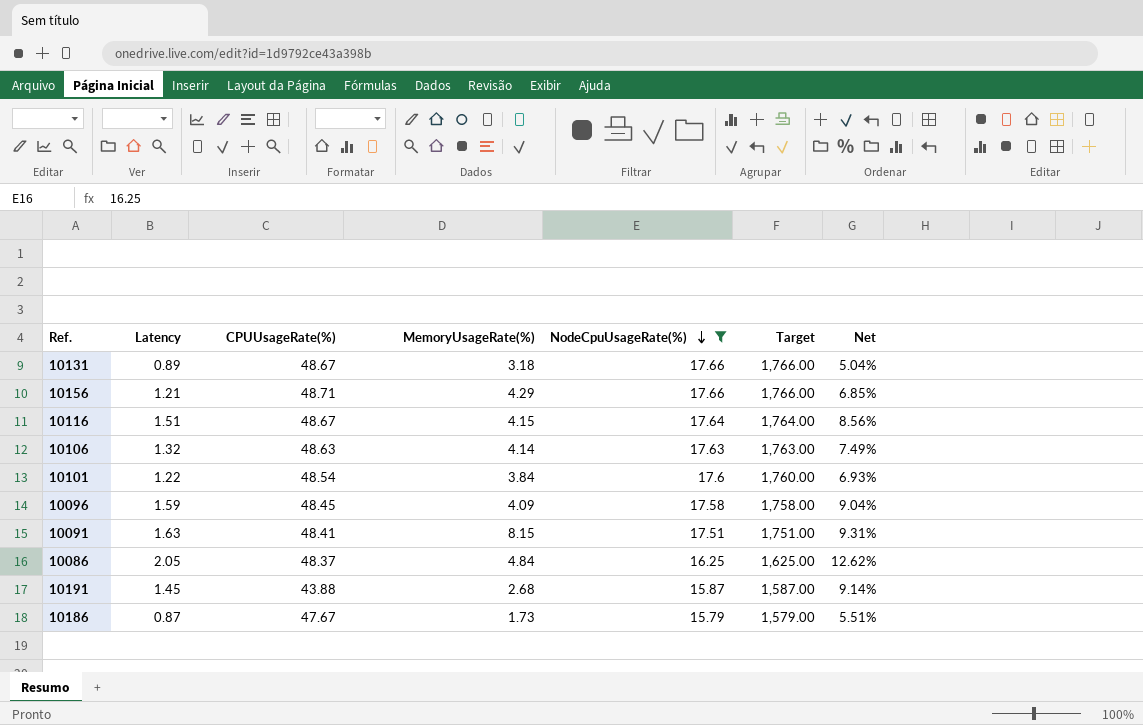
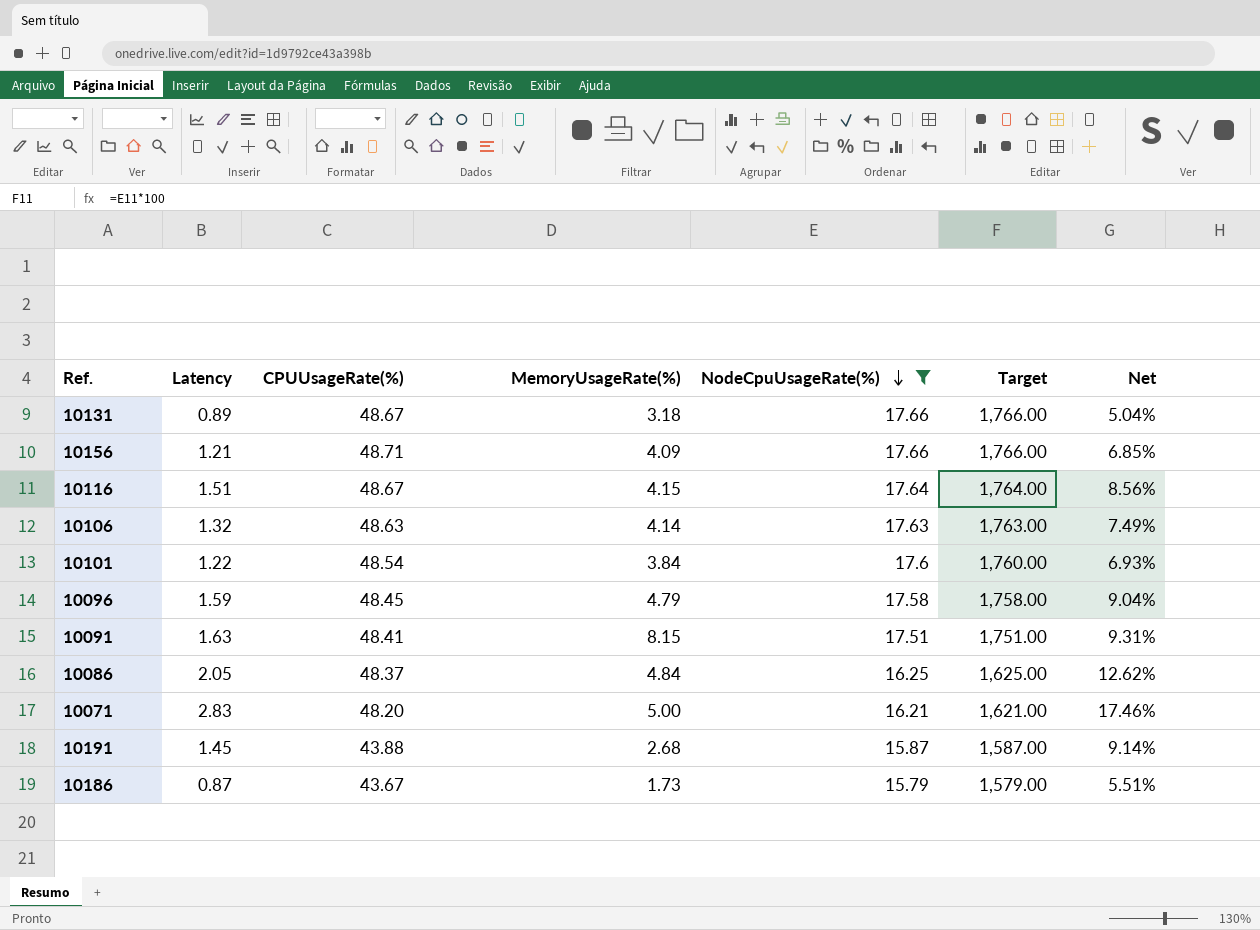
10156 | MemoryUsageRate(%): 4.29 -> 4.09
10096 | MemoryUsageRate(%): 4.09 -> 4.79
row 10071: none -> 2.83 | 48.20 | 5.00 | 16.21 | 1,621.00 | 17.46%
10186 | CPUUsageRate(%): 47.67 -> 43.67

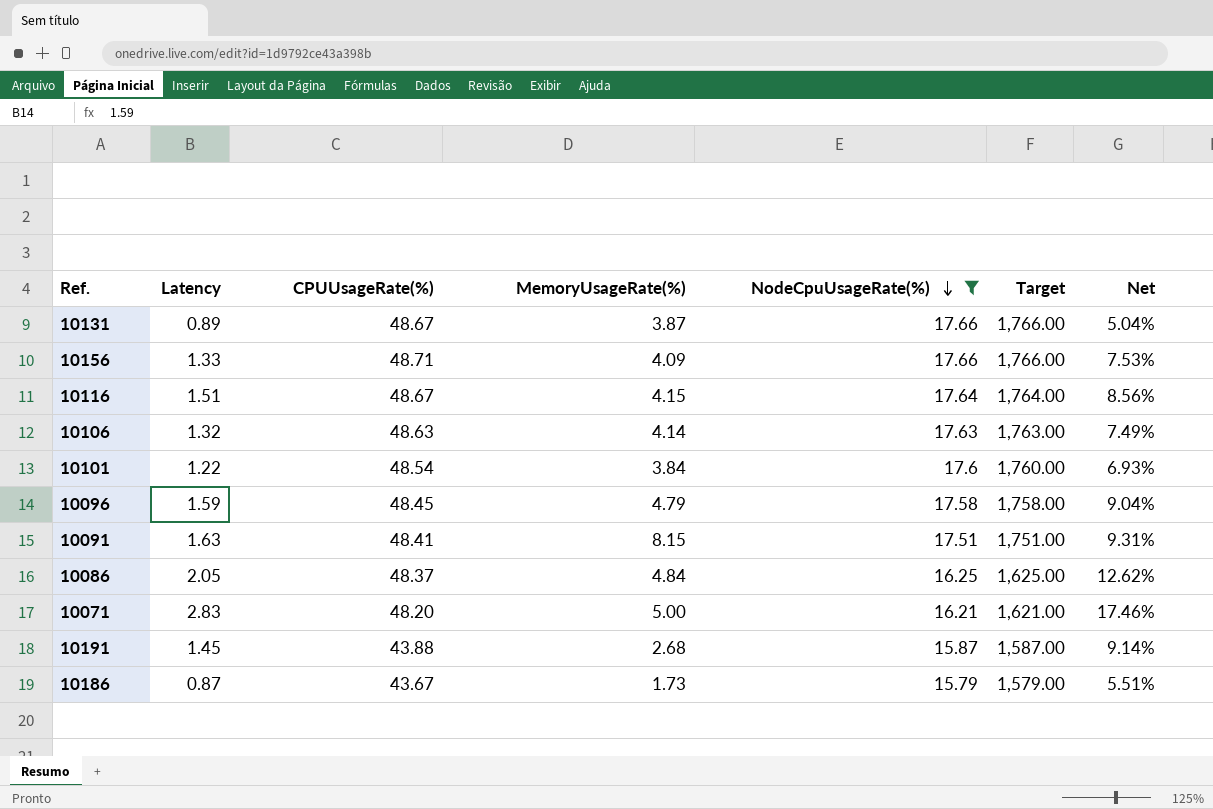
10131 | MemoryUsageRate(%): 3.18 -> 3.87
10156 | Latency: 1.21 -> 1.33
10156 | Net: 6.85% -> 7.53%

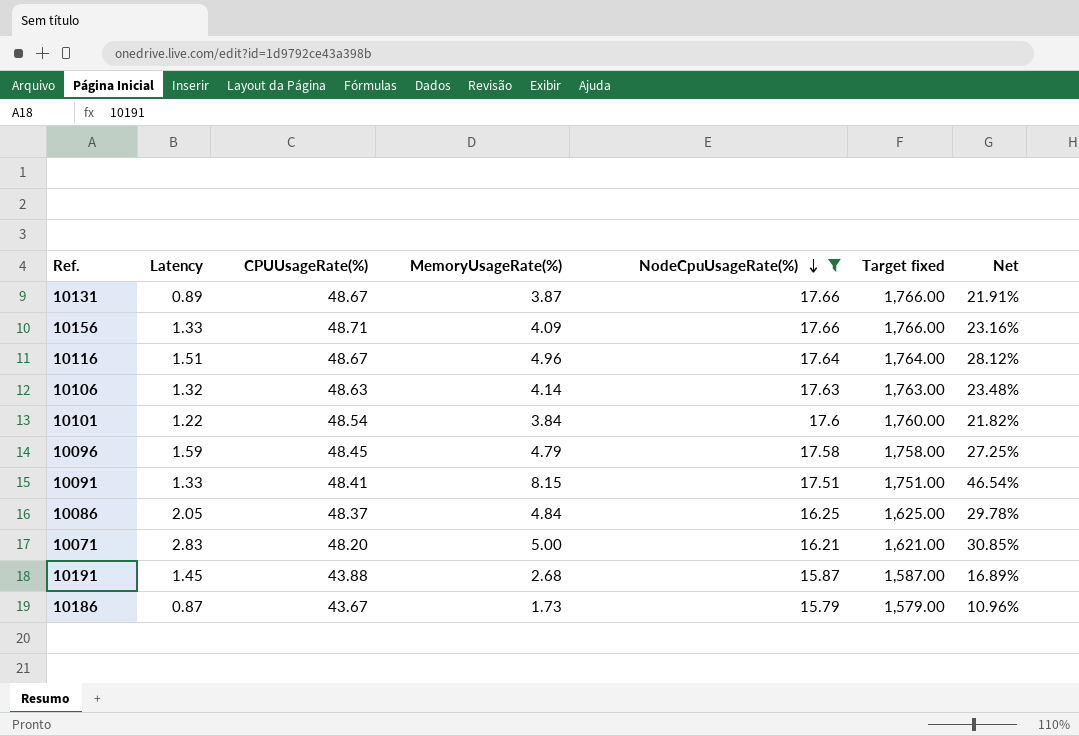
column name: Target -> Target fixed
column Net | formula: [Latency] / [NodeCpuUsageRate(%)] -> [MemoryUsageRate(%)] / [NodeCpuUsageRate(%)]
10116 | MemoryUsageRate(%): 4.15 -> 4.96
10091 | Latency: 1.63 -> 1.33

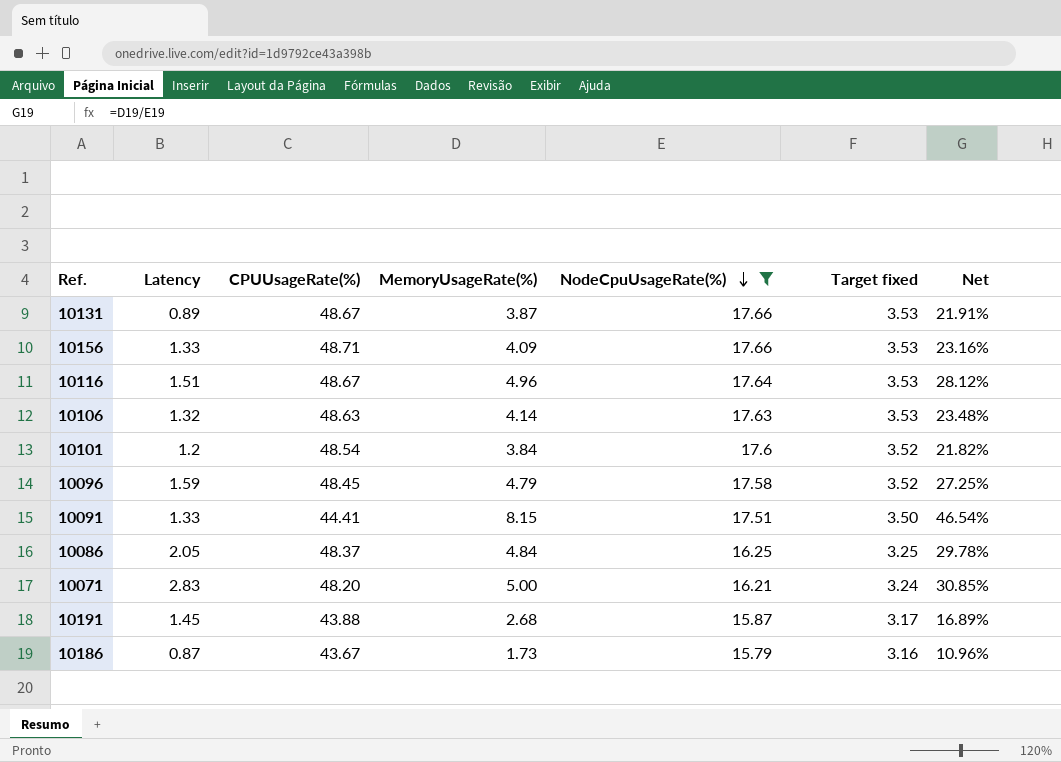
column Target fixed | formula: [NodeCpuUsageRate(%)] * 100 -> [NodeCpuUsageRate(%)] * 0.2
10101 | Latency: 1.22 -> 1.2
10091 | CPUUsageRate(%): 48.41 -> 44.41

